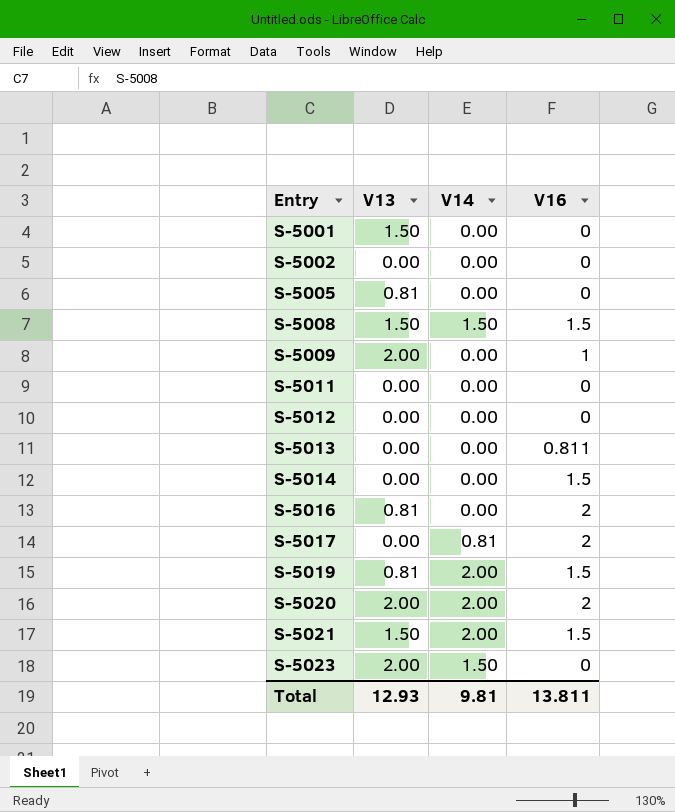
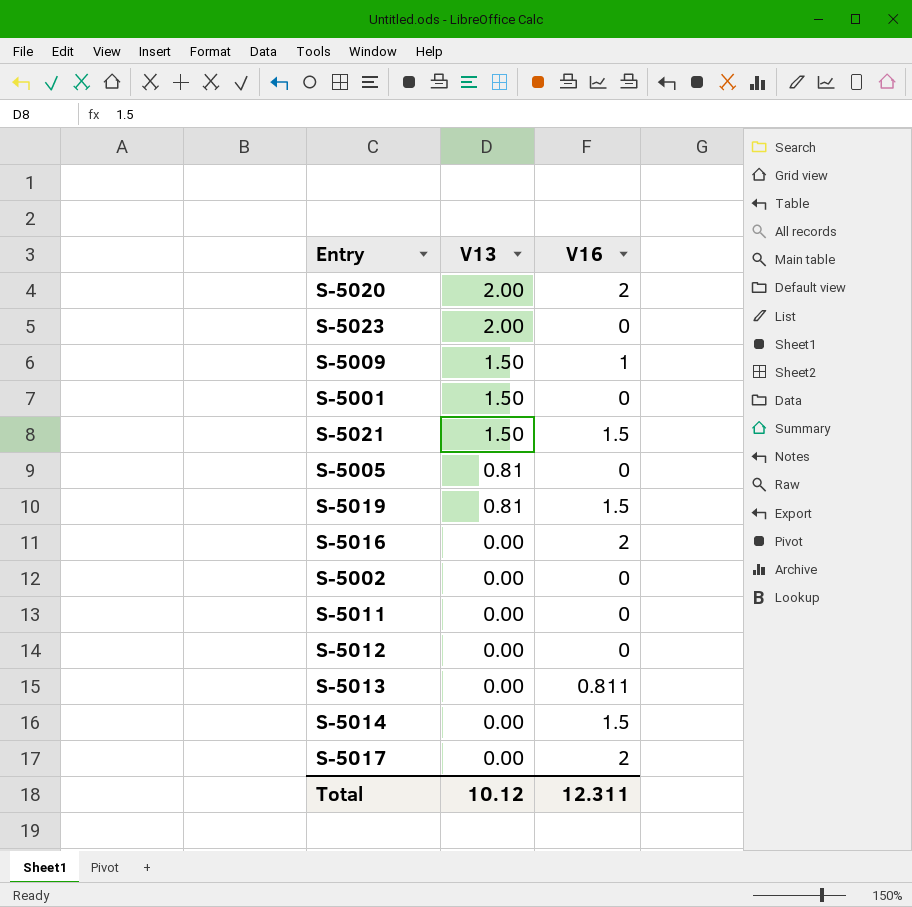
row order: Entry ascending -> V13 descending
column V14 | position: 3 -> none
row S-5008: 1.50 | 1.50 | 1.5 -> none
S-5009 | V13: 2.00 -> 1.50
S-5016 | V13: 0.81 -> 0.00
Total | V13: 12.93 -> 10.12
Total | V16: 13.811 -> 12.311

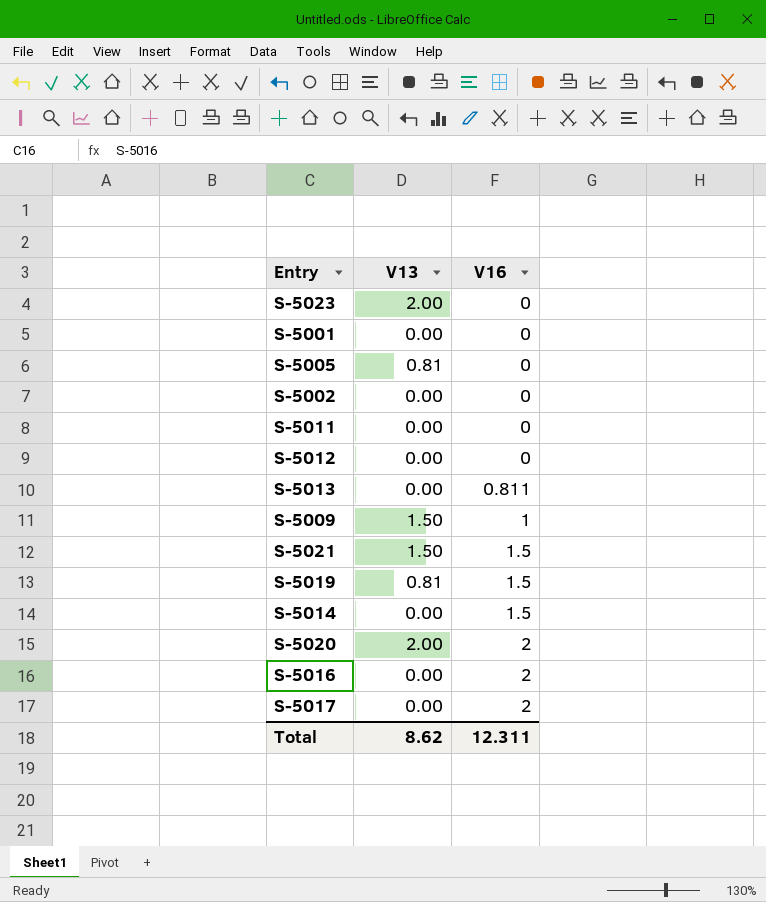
row order: V13 descending -> V16 ascending
S-5001 | V13: 1.50 -> 0.00
Total | V13: 10.12 -> 8.62

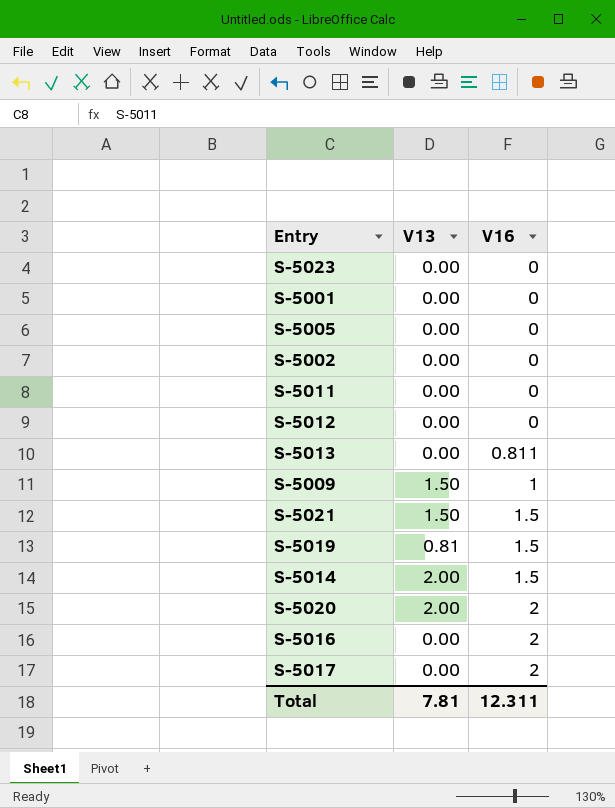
S-5023 | V13: 2.00 -> 0.00
S-5005 | V13: 0.81 -> 0.00
S-5014 | V13: 0.00 -> 2.00
Total | V13: 8.62 -> 7.81

